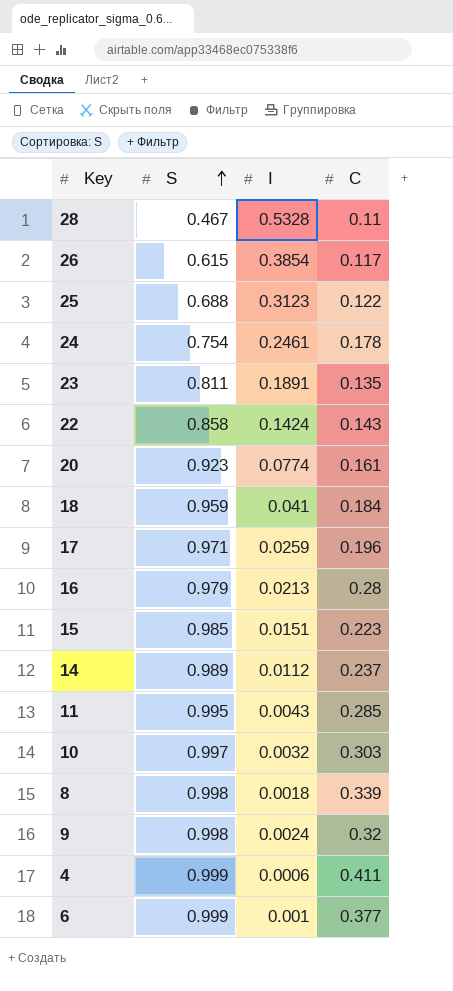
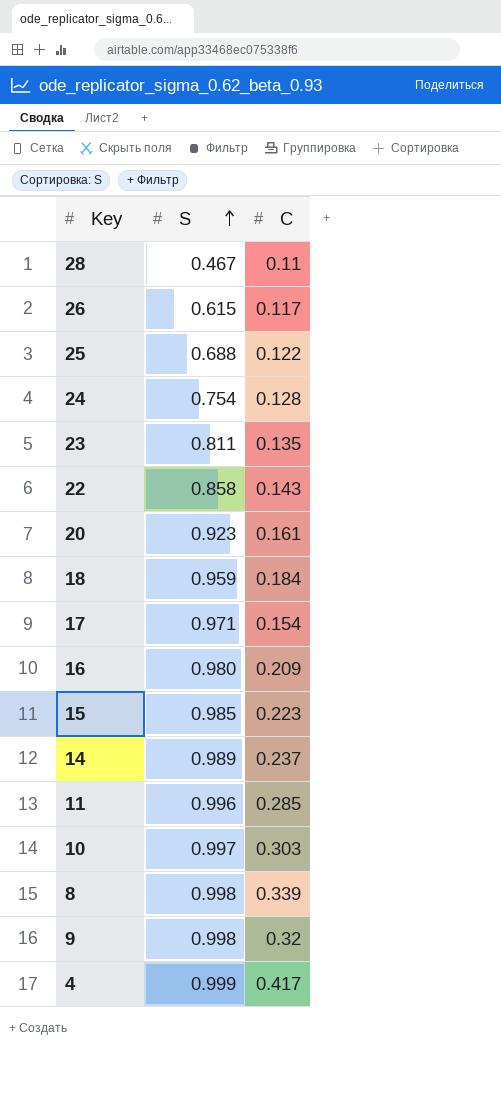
column I | position: 3 -> none
row 6: 0.999 | 0.001 | 0.377 -> none
24 | C: 0.178 -> 0.128
17 | C: 0.196 -> 0.154
16 | S: 0.979 -> 0.980
16 | C: 0.28 -> 0.209
11 | S: 0.995 -> 0.996
4 | C: 0.411 -> 0.417

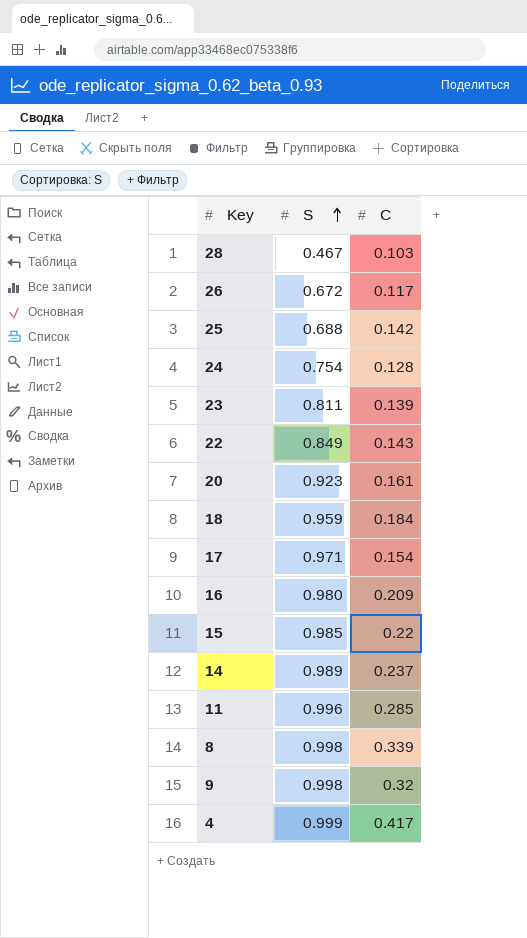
row 10: 0.997 | 0.303 -> none
28 | C: 0.11 -> 0.103
26 | S: 0.615 -> 0.672
25 | C: 0.122 -> 0.142
23 | C: 0.135 -> 0.139
22 | S: 0.858 -> 0.849
15 | C: 0.223 -> 0.22

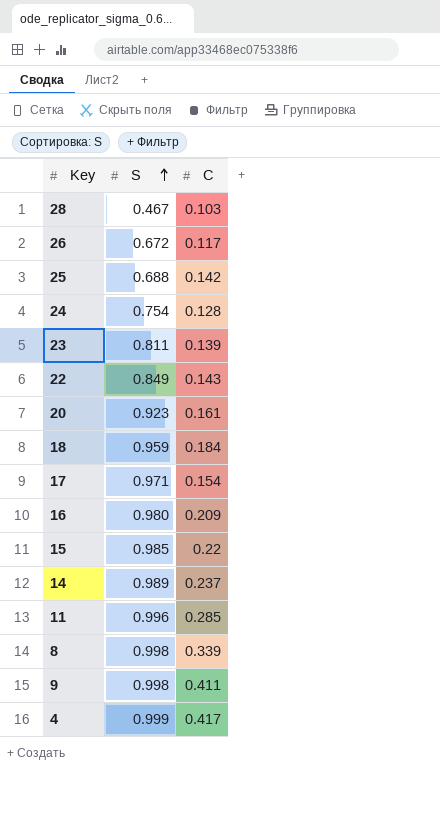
9 | C: 0.32 -> 0.411

